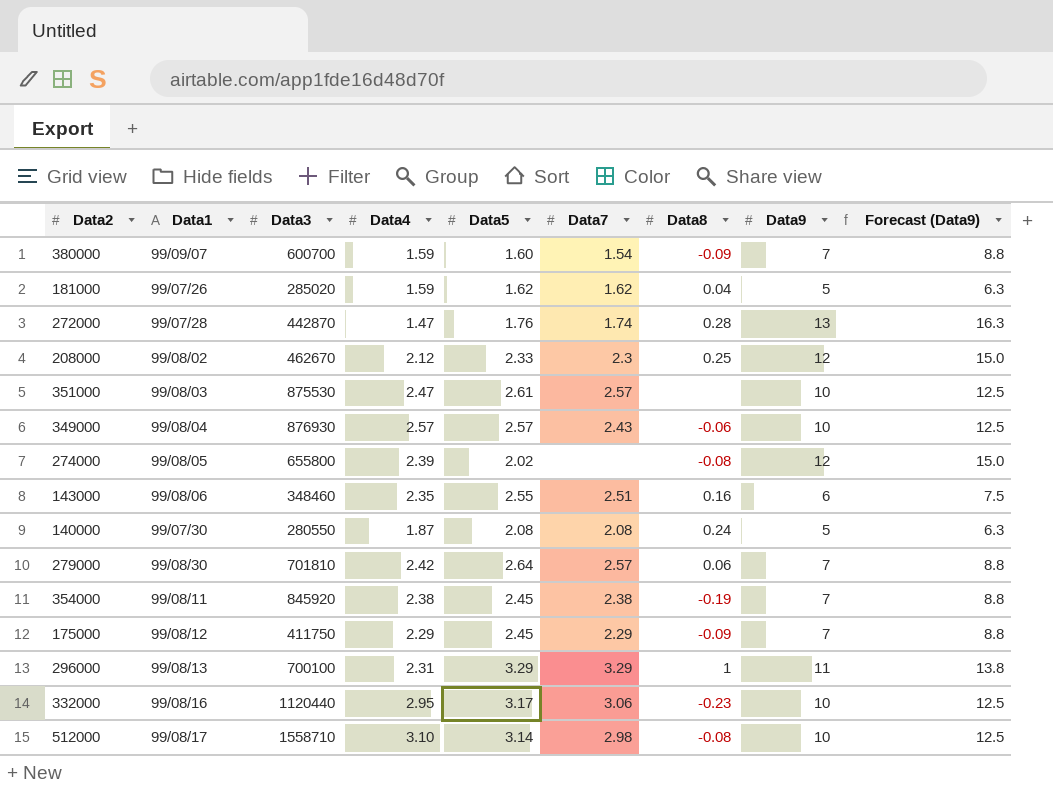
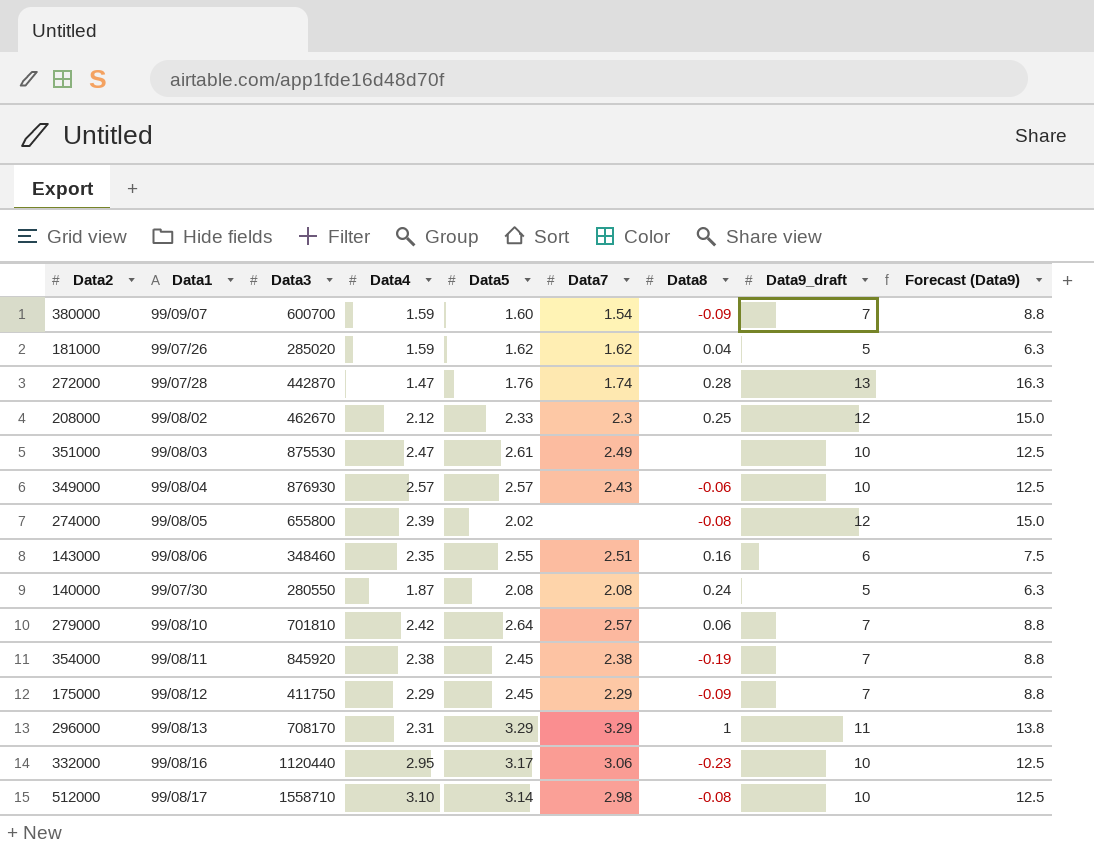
column name: Data9 -> Data9_draft
351000 | Data7: 2.57 -> 2.49
279000 | Data1: 99/08/30 -> 99/08/10
296000 | Data3: 700100 -> 708170

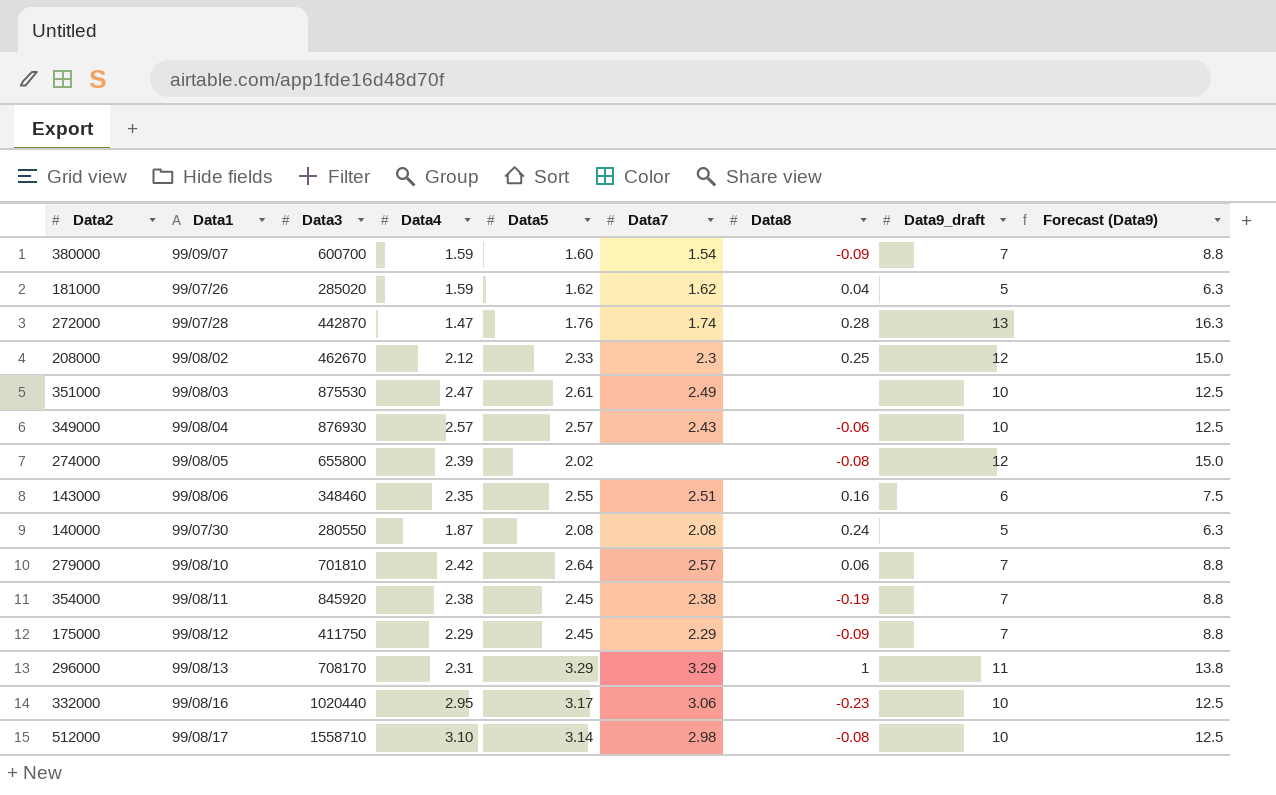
332000 | Data3: 1120440 -> 1020440

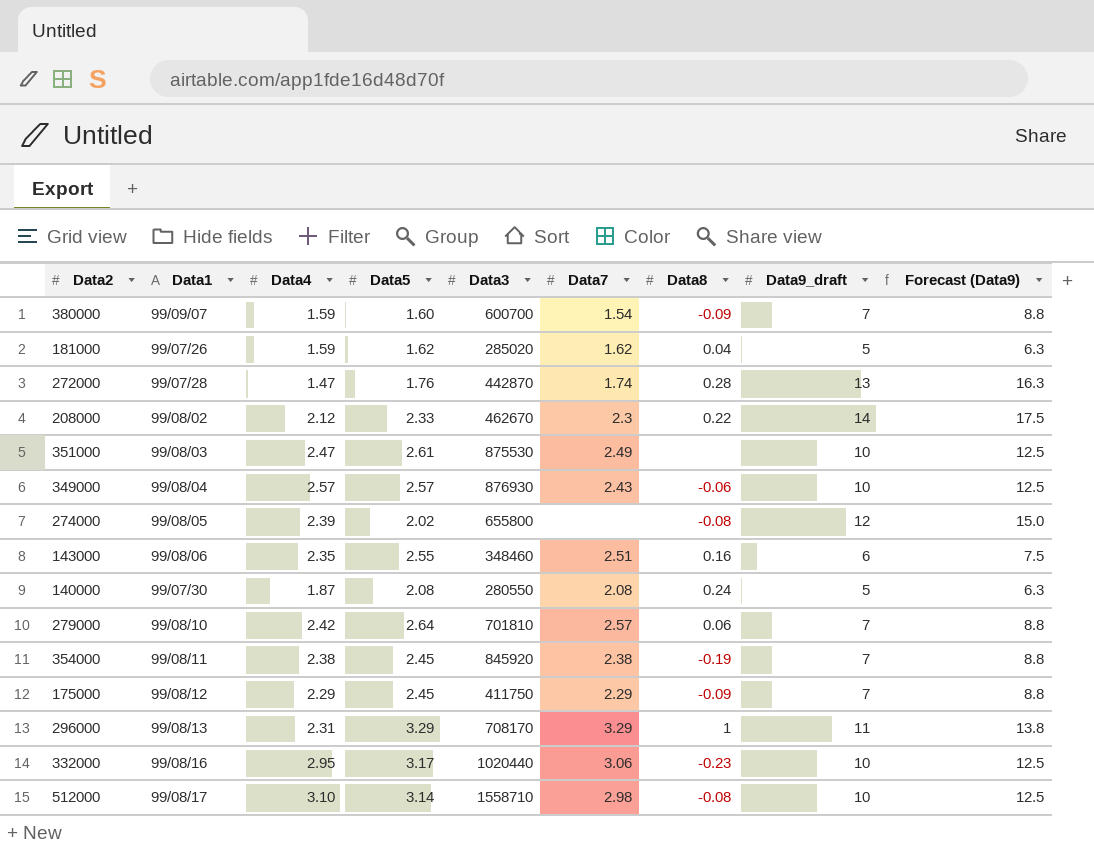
column Data3 | position: 3 -> 5
208000 | Data8: 0.25 -> 0.22
208000 | Data9_draft: 12 -> 14
208000 | Forecast (Data9): 15.0 -> 17.5

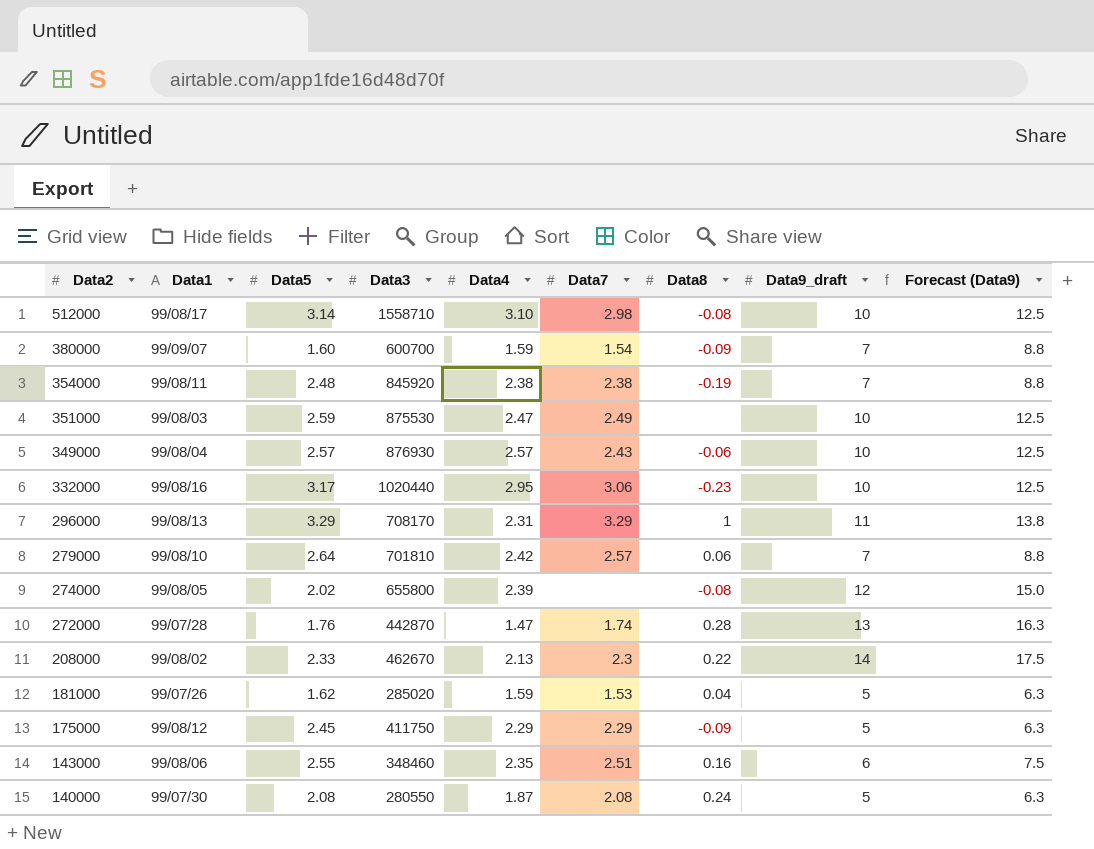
row order: none -> Data2 descending
column Data4 | position: 3 -> 5
354000 | Data5: 2.45 -> 2.48
351000 | Data5: 2.61 -> 2.59
208000 | Data4: 2.12 -> 2.13
181000 | Data7: 1.62 -> 1.53
175000 | Data9_draft: 7 -> 5
175000 | Forecast (Data9): 8.8 -> 6.3

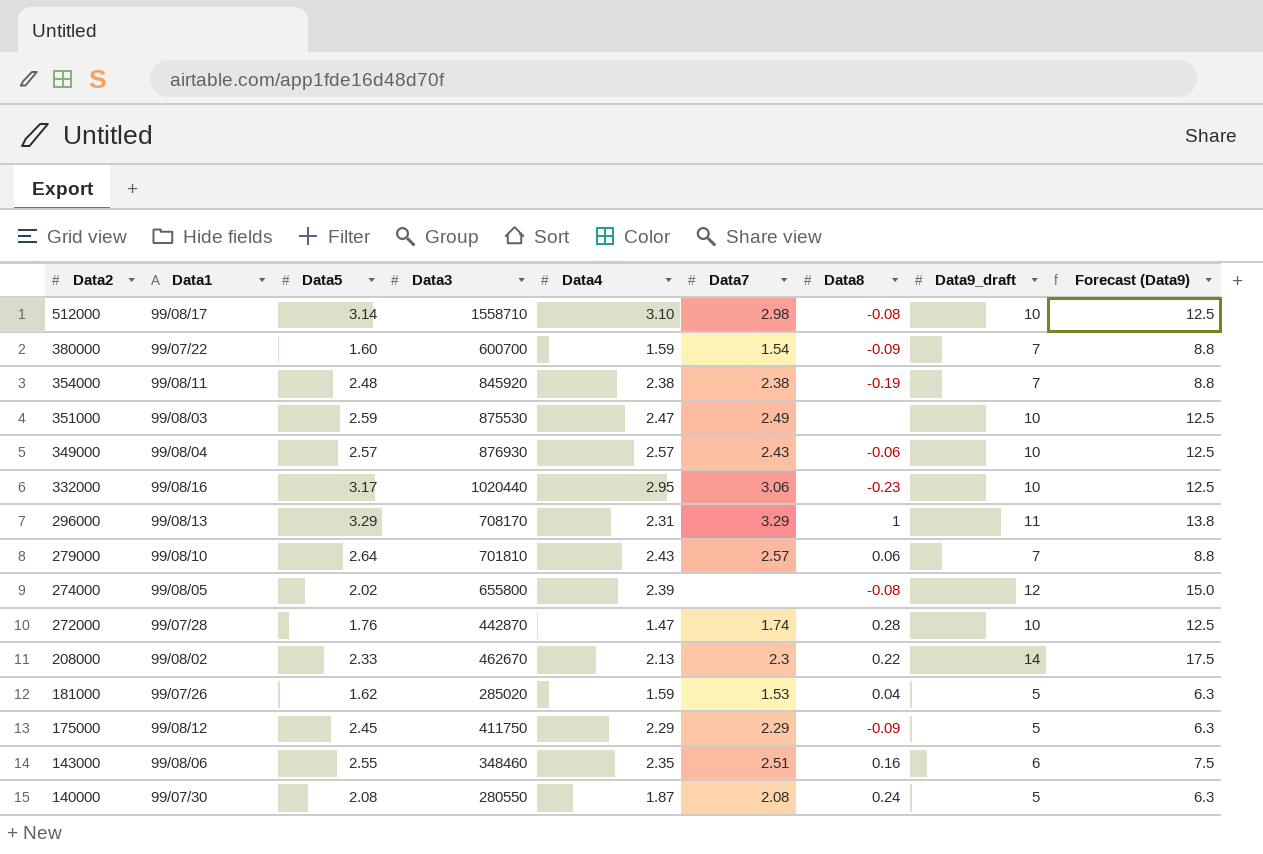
380000 | Data1: 99/09/07 -> 99/07/22
279000 | Data4: 2.42 -> 2.43
272000 | Data9_draft: 13 -> 10
272000 | Forecast (Data9): 16.3 -> 12.5

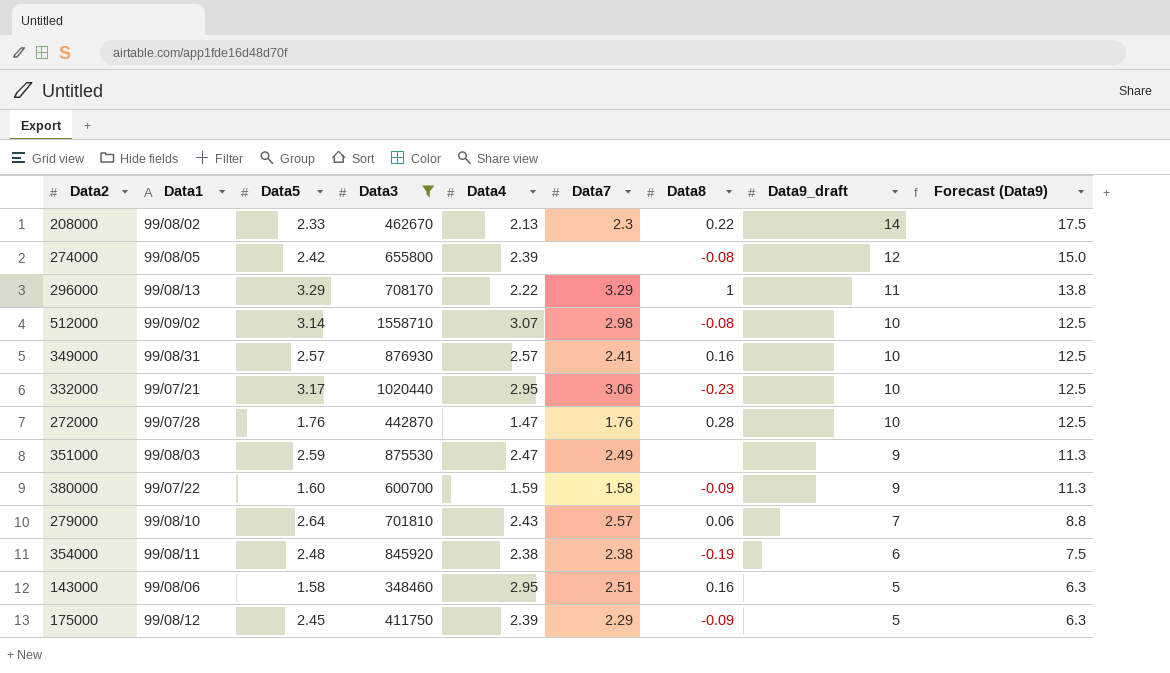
filter: none -> Data3 >= 348460
row order: Data2 descending -> Data9_draft descending
274000 | Data5: 2.02 -> 2.42
296000 | Data4: 2.31 -> 2.22
512000 | Data1: 99/08/17 -> 99/09/02
512000 | Data4: 3.10 -> 3.07
349000 | Data1: 99/08/04 -> 99/08/31
349000 | Data7: 2.43 -> 2.41
349000 | Data8: -0.06 -> 0.16
332000 | Data1: 99/08/16 -> 99/07/21
272000 | Data7: 1.74 -> 1.76
351000 | Data9_draft: 10 -> 9
351000 | Forecast (Data9): 12.5 -> 11.3
380000 | Data7: 1.54 -> 1.58
380000 | Data9_draft: 7 -> 9
380000 | Forecast (Data9): 8.8 -> 11.3
354000 | Data9_draft: 7 -> 6
354000 | Forecast (Data9): 8.8 -> 7.5
143000 | Data5: 2.55 -> 1.58
143000 | Data4: 2.35 -> 2.95
143000 | Data9_draft: 6 -> 5
143000 | Forecast (Data9): 7.5 -> 6.3
175000 | Data4: 2.29 -> 2.39

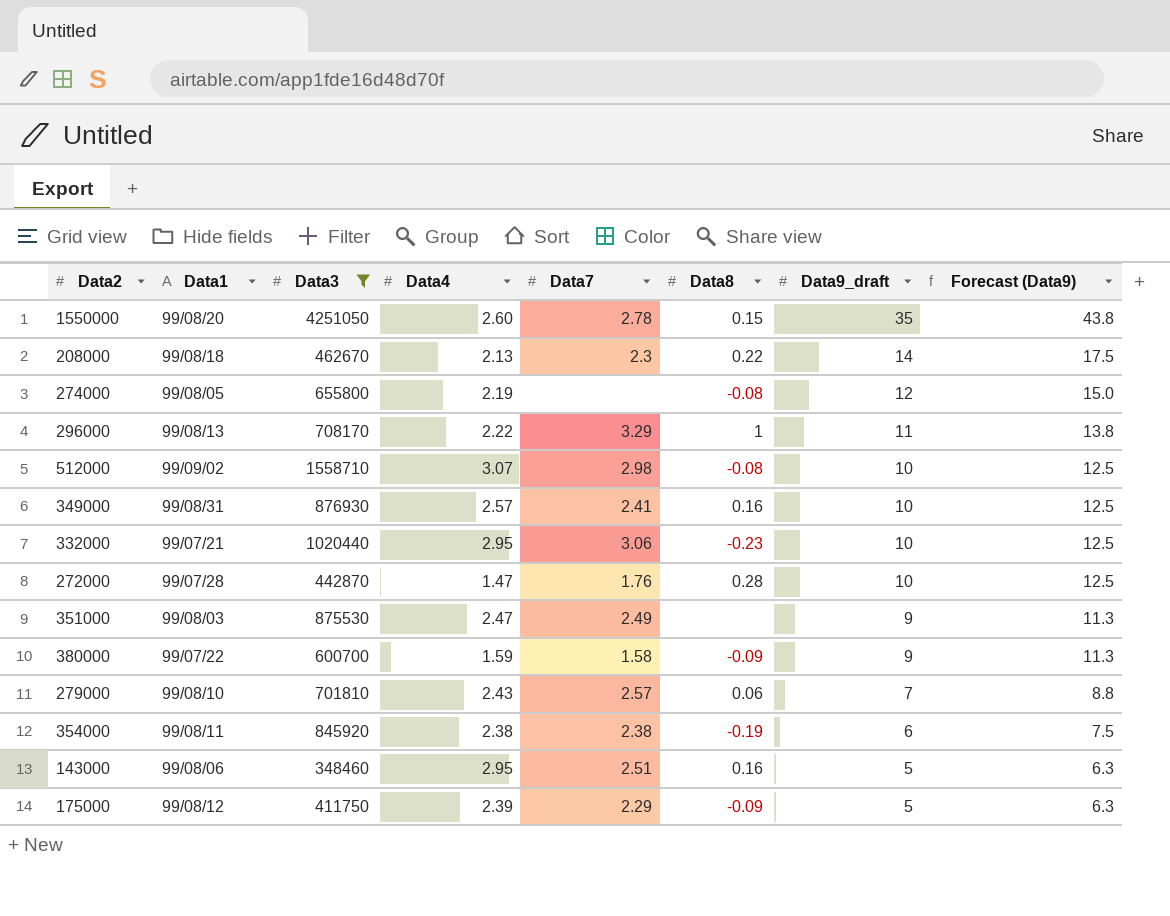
column Data5 | position: 3 -> none
row 1550000: none -> 99/08/20 | 4251050 | 2.60 | 2.78 | 0.15 | 35 | 43.8
208000 | Data1: 99/08/02 -> 99/08/18
274000 | Data4: 2.39 -> 2.19

